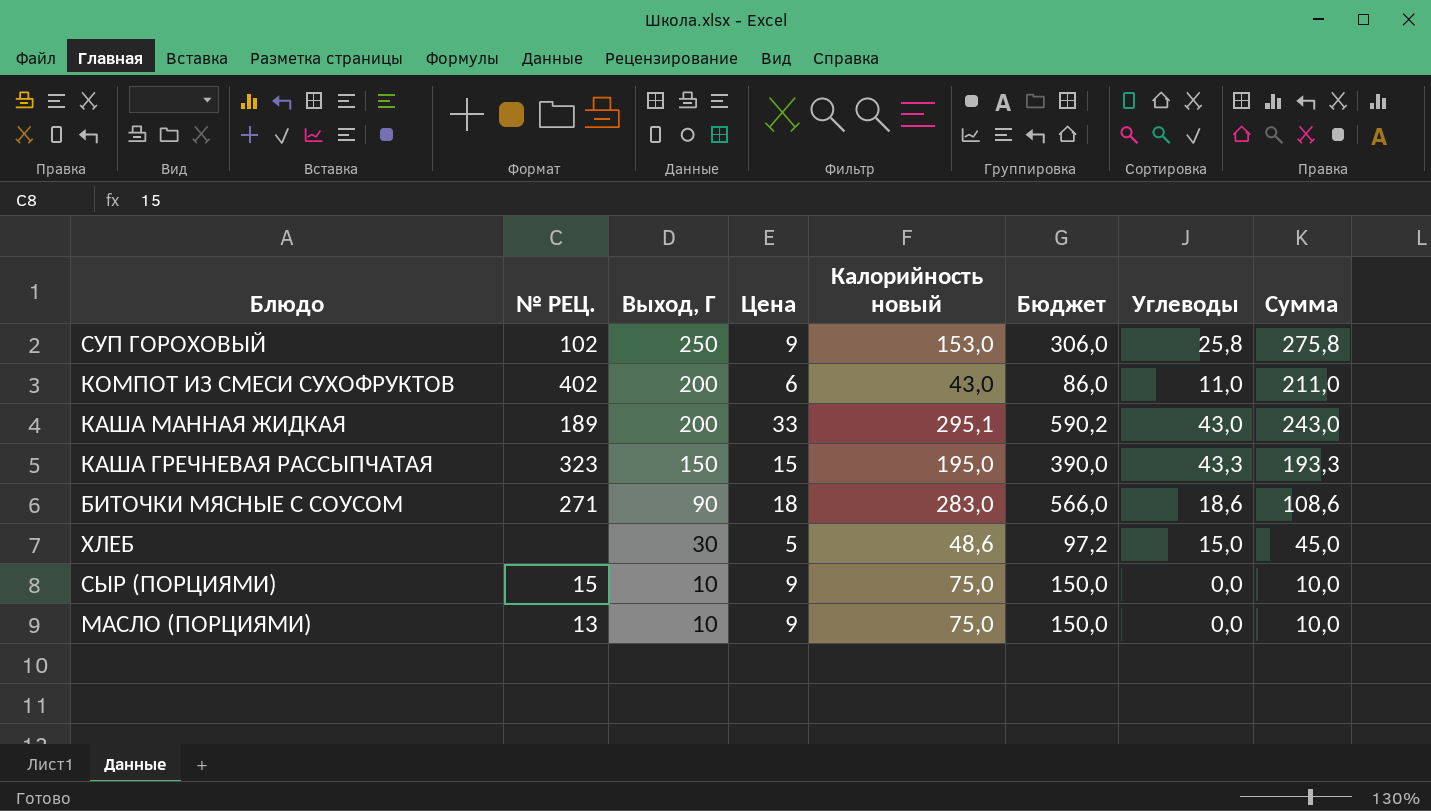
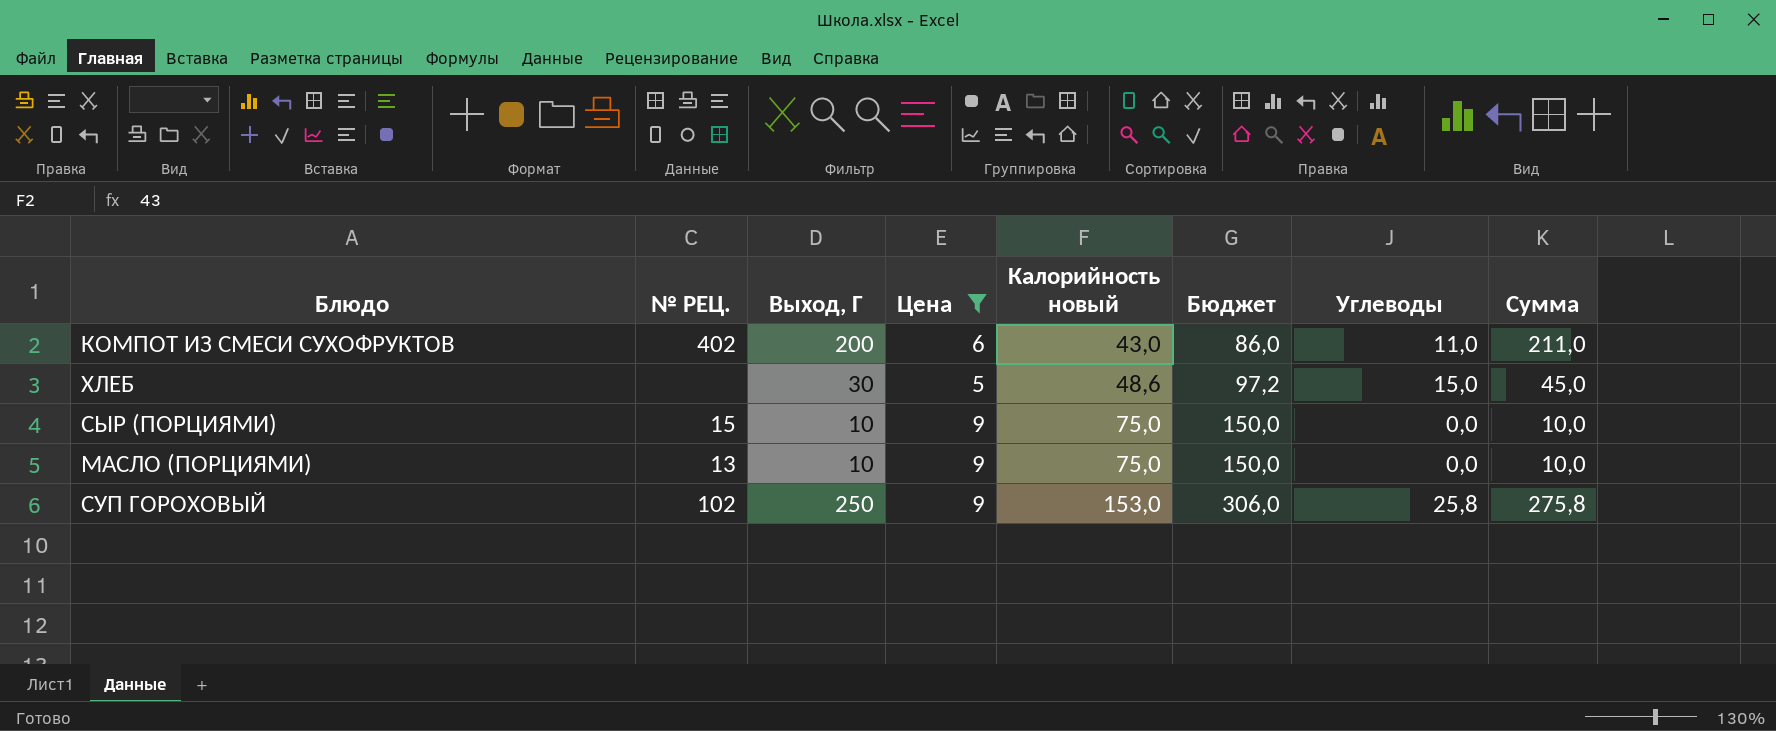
filter: none -> Цена <= 9
row order: Выход, Г descending -> Калорийность новый ascending

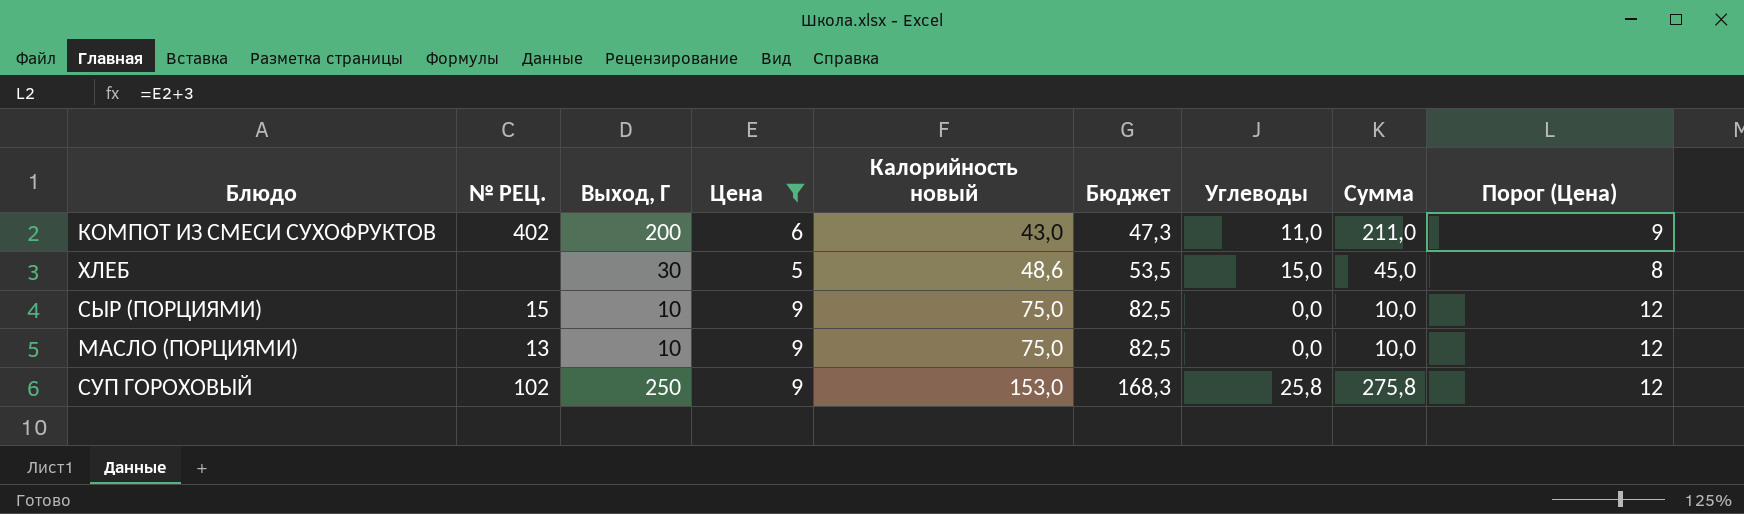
column Бюджет | formula: [Калорийность новый] * 2 -> [Калорийность новый] * 1,1
column Порог (Цена) | formula: none -> [Цена] + 3

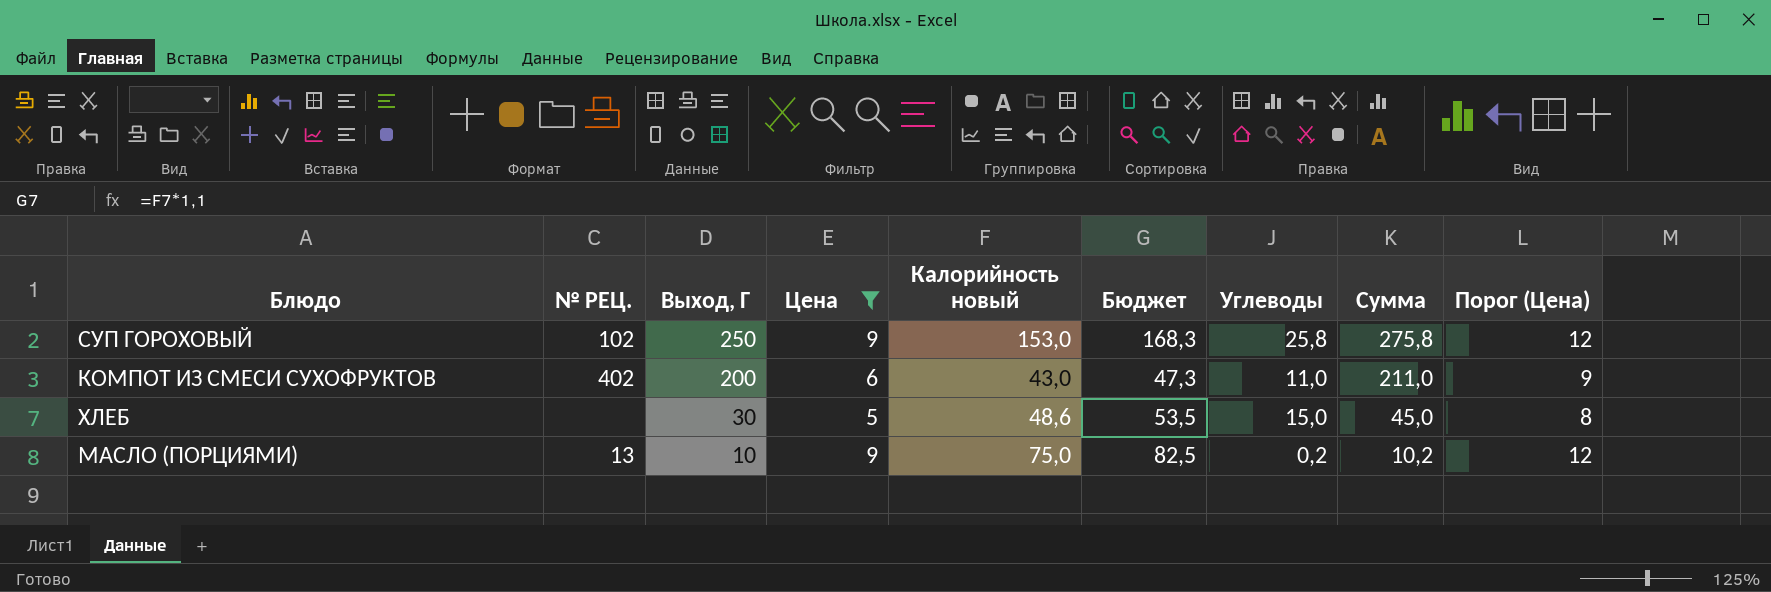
row order: Калорийность новый ascending -> Выход, Г descending
row СЫР (ПОРЦИЯМИ): 15 | 10 | 9 | 75,0 | 82,5 | 0,0 | 10,0 | 12 -> none
МАСЛО (ПОРЦИЯМИ) | Углеводы: 0,0 -> 0,2
МАСЛО (ПОРЦИЯМИ) | Сумма: 10,0 -> 10,2

